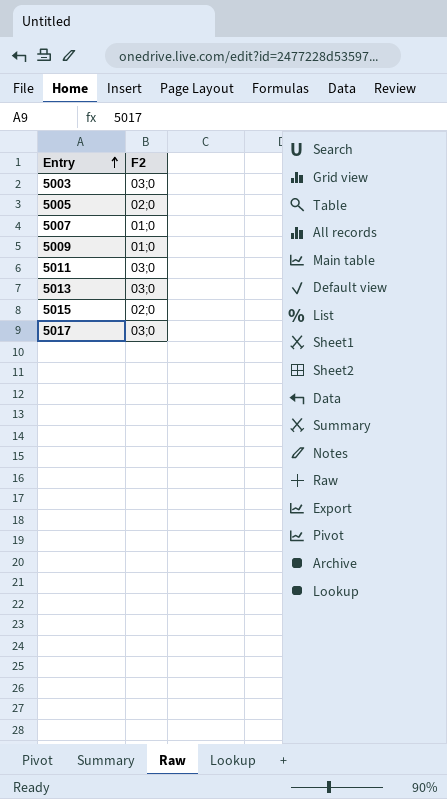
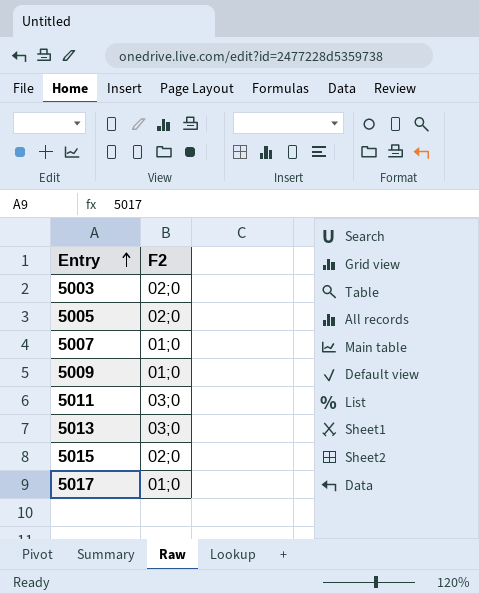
5003 | F2: 03;0 -> 02;0
5017 | F2: 03;0 -> 01;0

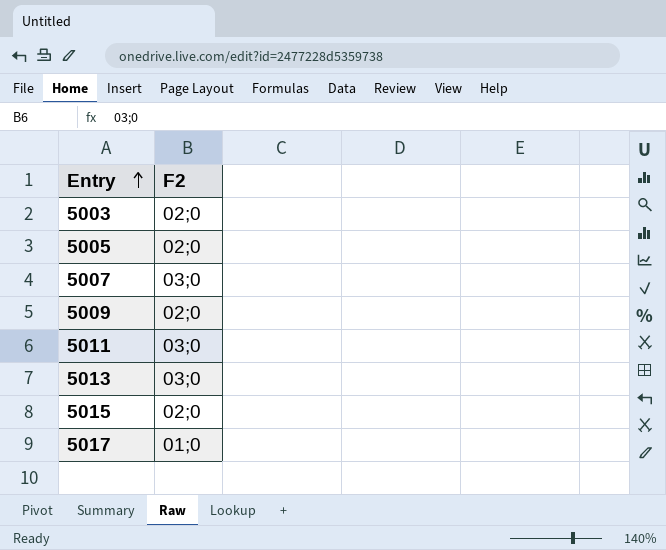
5007 | F2: 01;0 -> 03;0
5009 | F2: 01;0 -> 02;0

